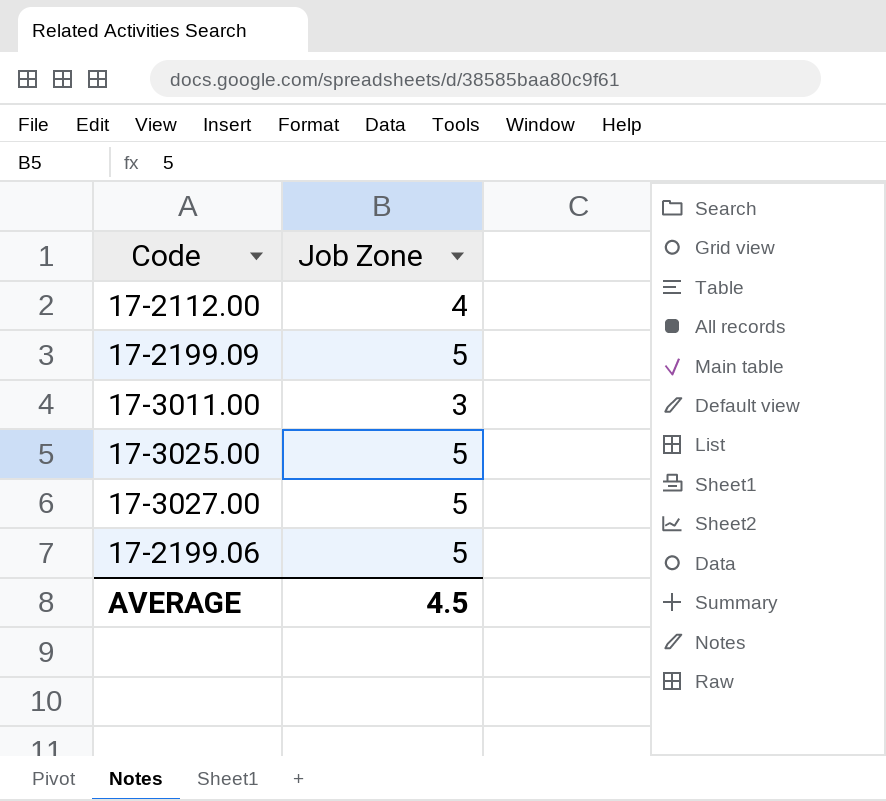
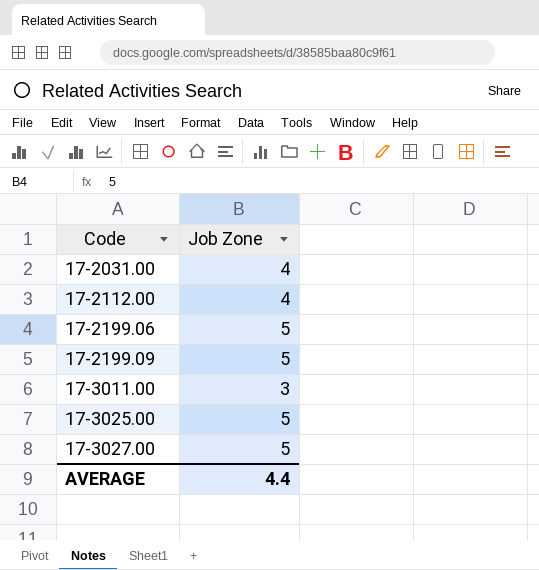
row order: none -> Code ascending
row 17-2031.00: none -> 4
AVERAGE | Job Zone: 4.5 -> 4.4

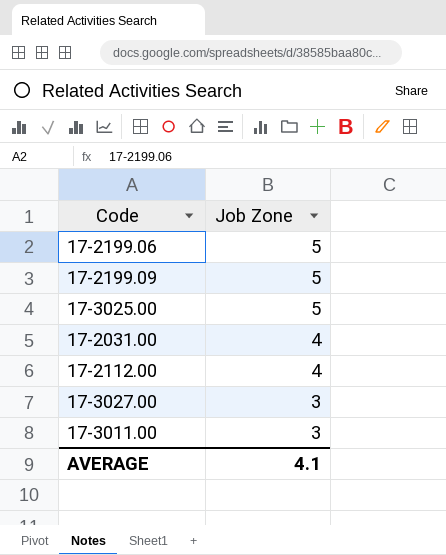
row order: Code ascending -> Job Zone descending
17-3027.00 | Job Zone: 5 -> 3
AVERAGE | Job Zone: 4.4 -> 4.1

